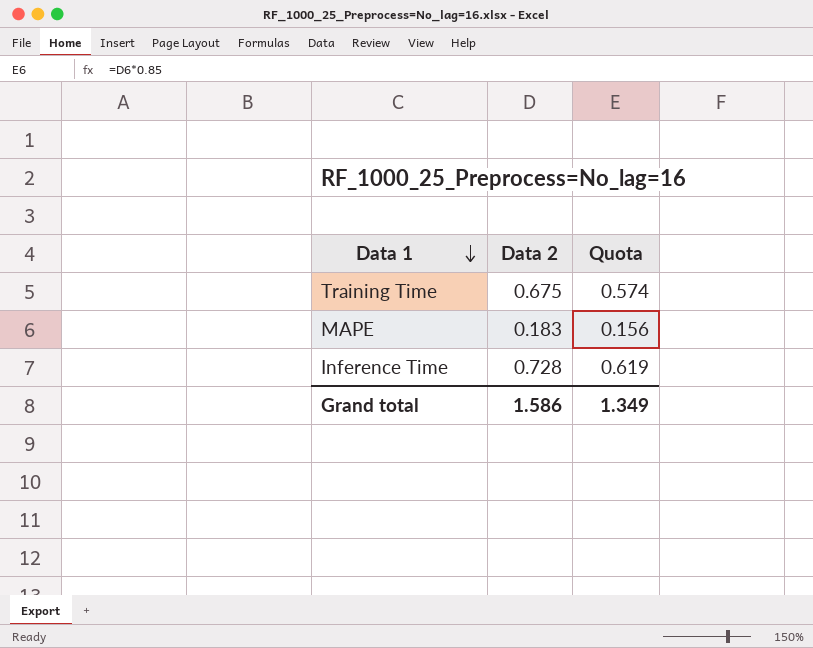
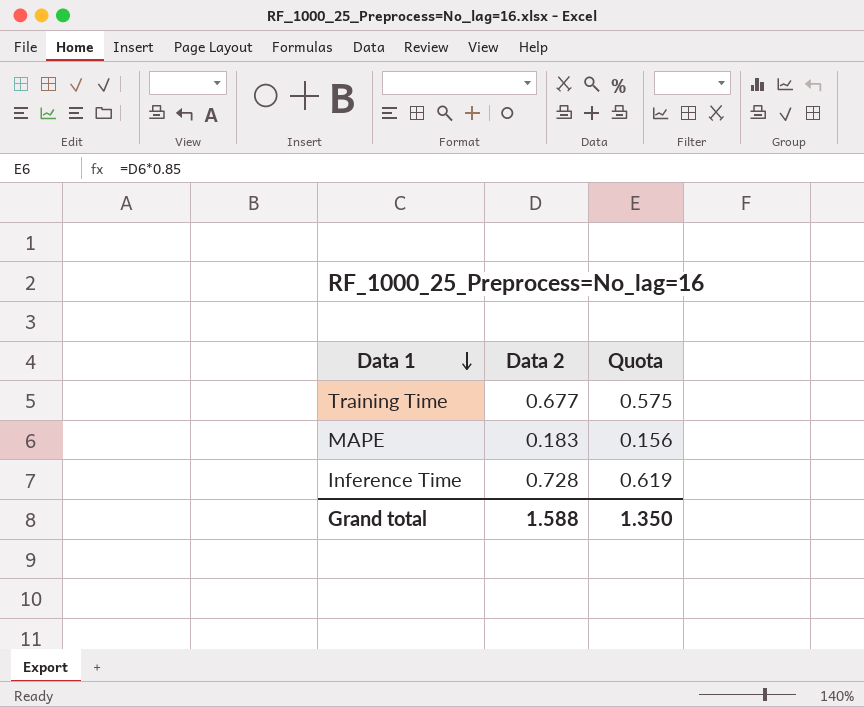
Training Time | Data 2: 0.675 -> 0.677
Training Time | Quota: 0.574 -> 0.575
Grand total | Data 2: 1.586 -> 1.588
Grand total | Quota: 1.349 -> 1.350

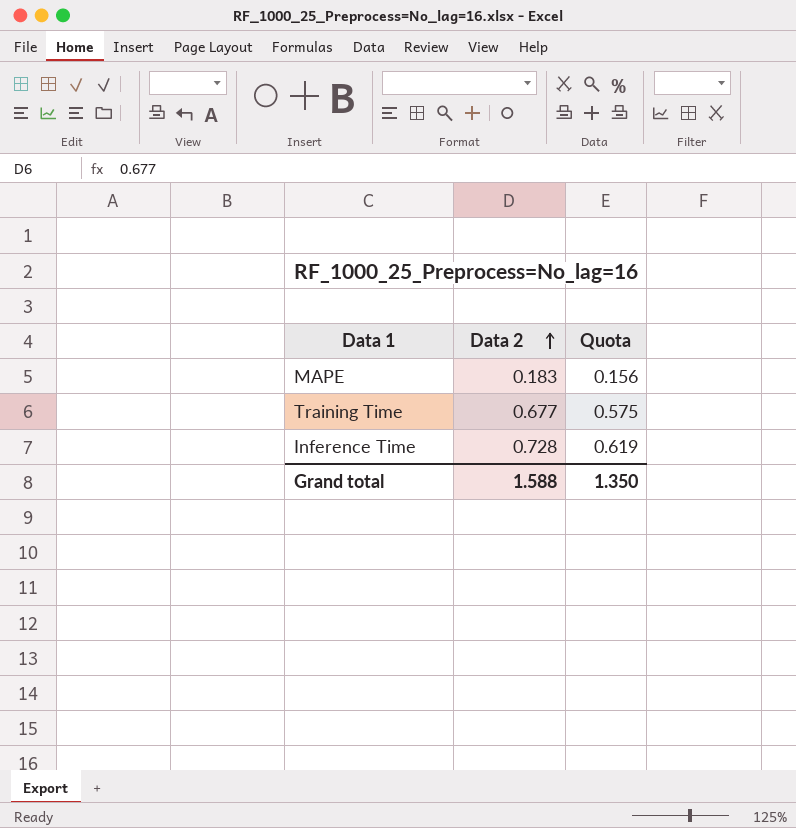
row order: Data 1 descending -> Data 2 ascending

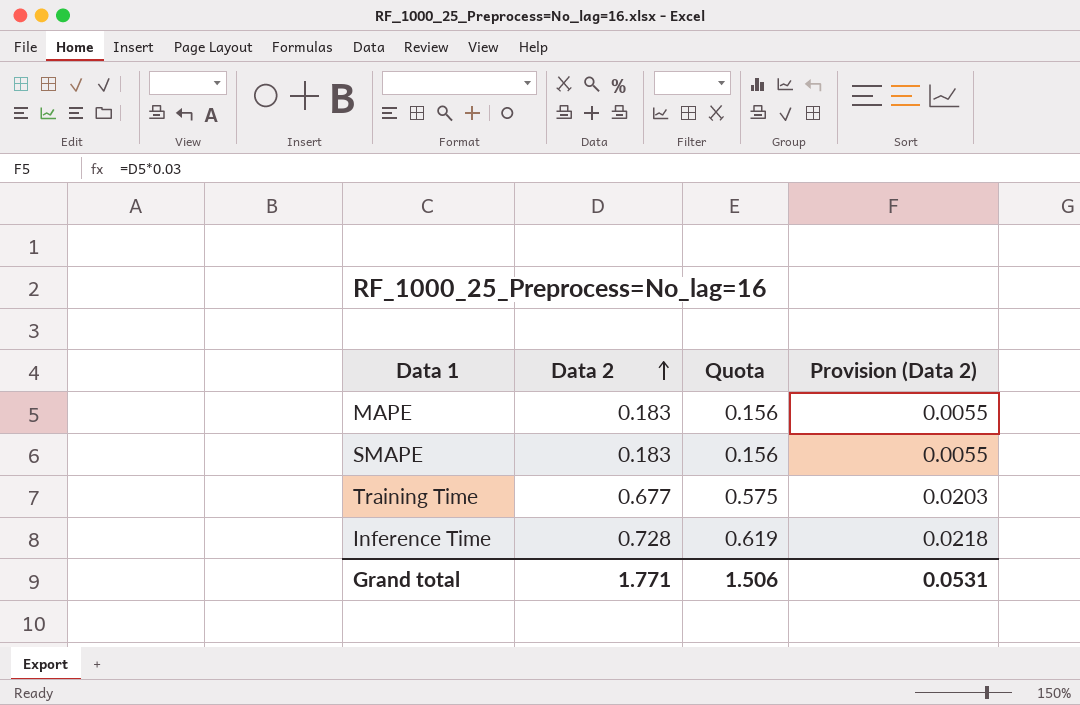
column Provision (Data 2) | formula: none -> [Data 2] * 0.03
row SMAPE: none -> 0.183 | 0.156 | 0.0055
Grand total | Data 2: 1.588 -> 1.771
Grand total | Quota: 1.350 -> 1.506

